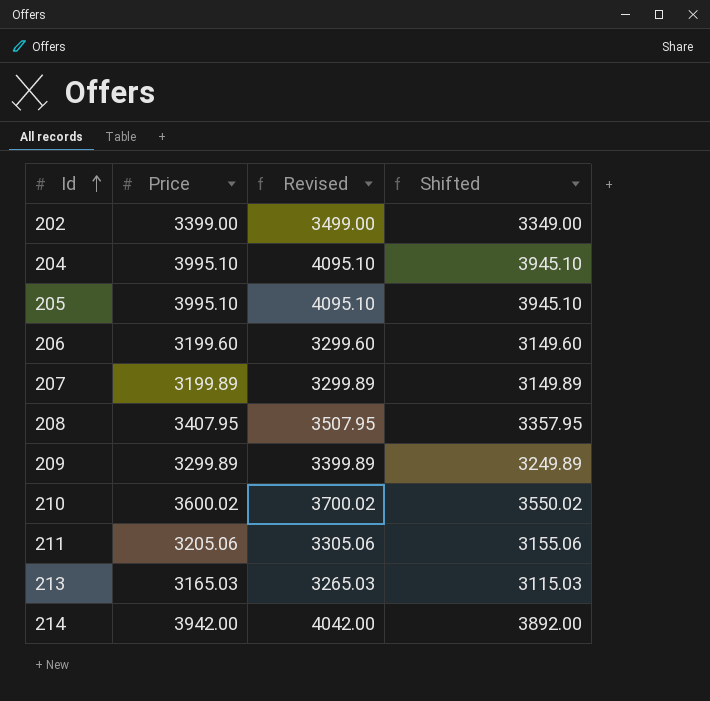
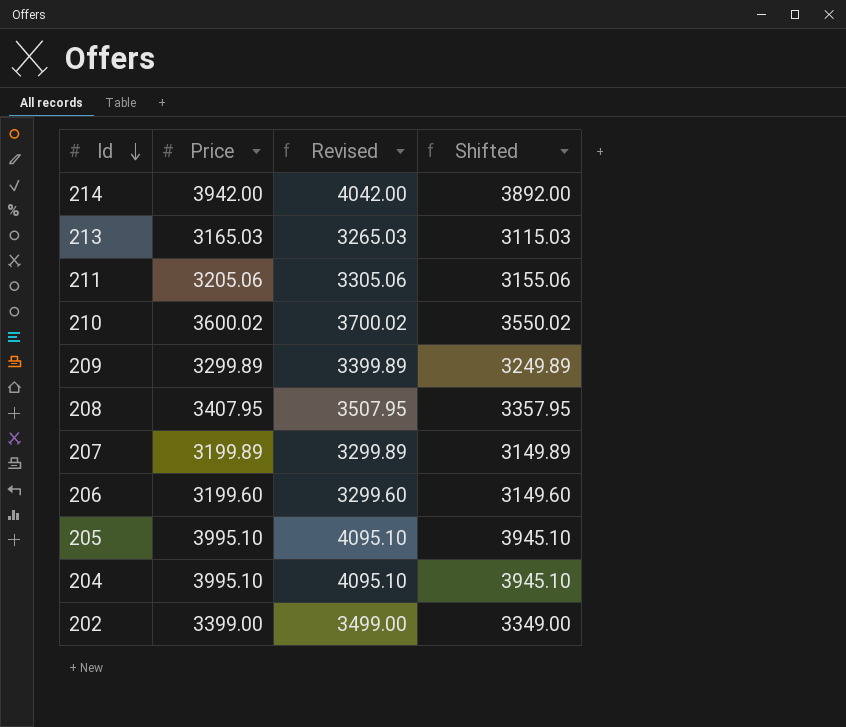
row order: Id ascending -> Id descending

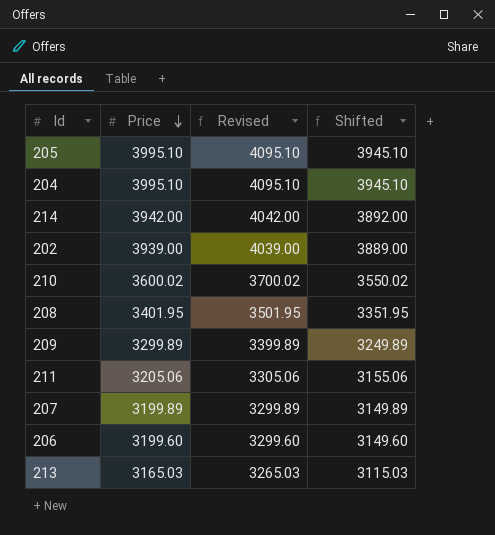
row order: Id descending -> Price descending
202 | Price: 3399.00 -> 3939.00
202 | Revised: 3499.00 -> 4039.00
202 | Shifted: 3349.00 -> 3889.00
208 | Price: 3407.95 -> 3401.95
208 | Revised: 3507.95 -> 3501.95
208 | Shifted: 3357.95 -> 3351.95

